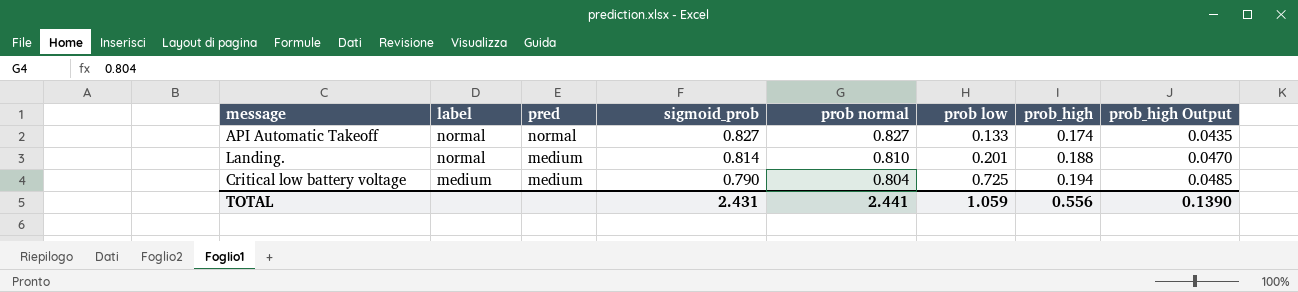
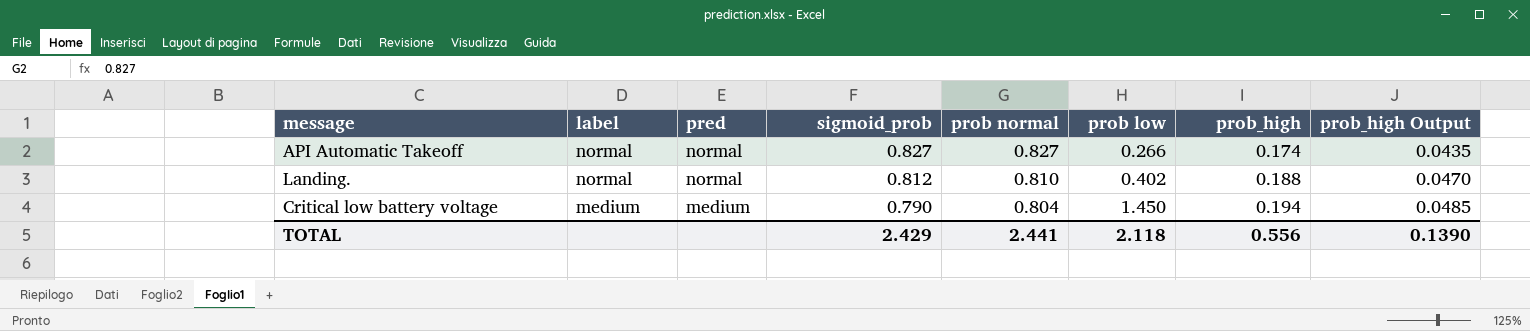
API Automatic Takeoff | prob low: 0.133 -> 0.266
Landing. | pred: medium -> normal
Landing. | sigmoid_prob: 0.814 -> 0.812
Landing. | prob low: 0.201 -> 0.402
Critical low battery voltage | prob low: 0.725 -> 1.450
TOTAL | sigmoid_prob: 2.431 -> 2.429
TOTAL | prob low: 1.059 -> 2.118

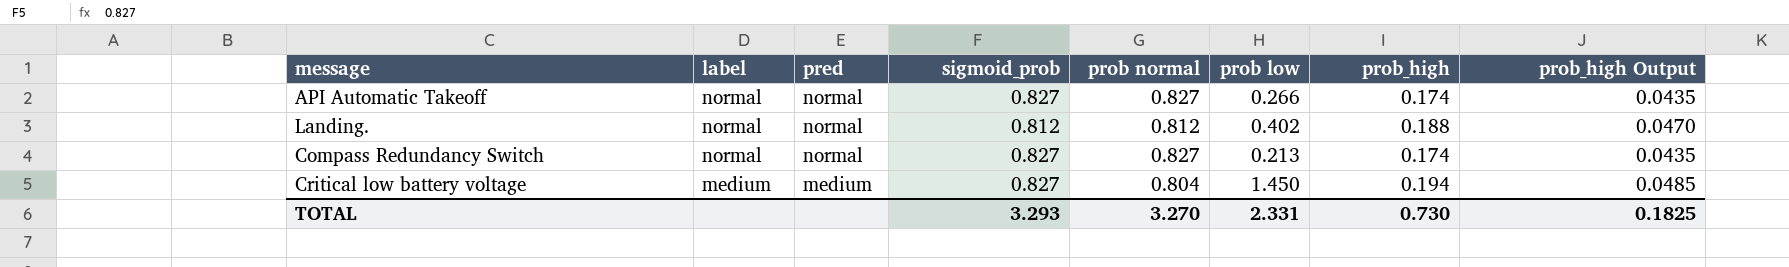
Landing. | prob normal: 0.810 -> 0.812
row Compass Redundancy Switch: none -> normal | normal | 0.827 | 0.827 | 0.213 | 0.174 | 0.0435
Critical low battery voltage | sigmoid_prob: 0.790 -> 0.827
TOTAL | sigmoid_prob: 2.429 -> 3.293
TOTAL | prob normal: 2.441 -> 3.270
TOTAL | prob low: 2.118 -> 2.331
TOTAL | prob_high: 0.556 -> 0.730
TOTAL | prob_high Output: 0.1390 -> 0.1825

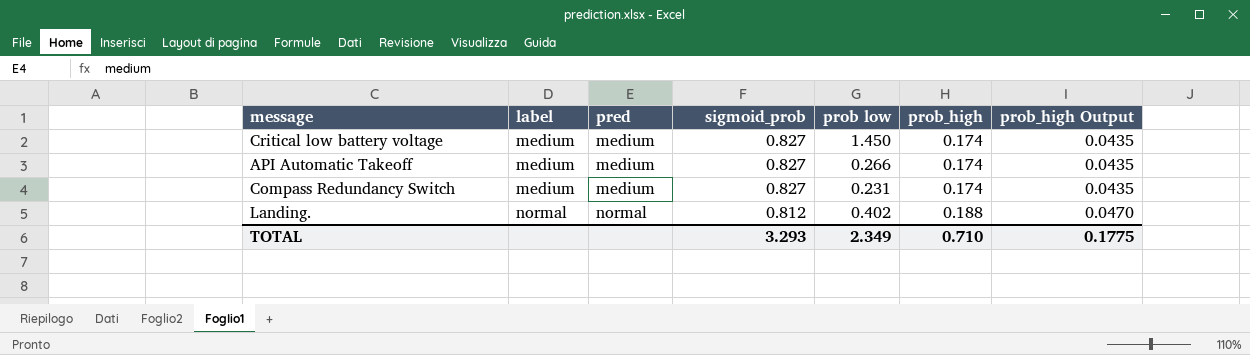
row order: label descending -> label ascending
column prob normal | position: 5 -> none
Critical low battery voltage | prob_high: 0.194 -> 0.174
Critical low battery voltage | prob_high Output: 0.0485 -> 0.0435
API Automatic Takeoff | label: normal -> medium
API Automatic Takeoff | pred: normal -> medium
Compass Redundancy Switch | label: normal -> medium
Compass Redundancy Switch | pred: normal -> medium
Compass Redundancy Switch | prob low: 0.213 -> 0.231
TOTAL | prob low: 2.331 -> 2.349
TOTAL | prob_high: 0.730 -> 0.710
TOTAL | prob_high Output: 0.1825 -> 0.1775

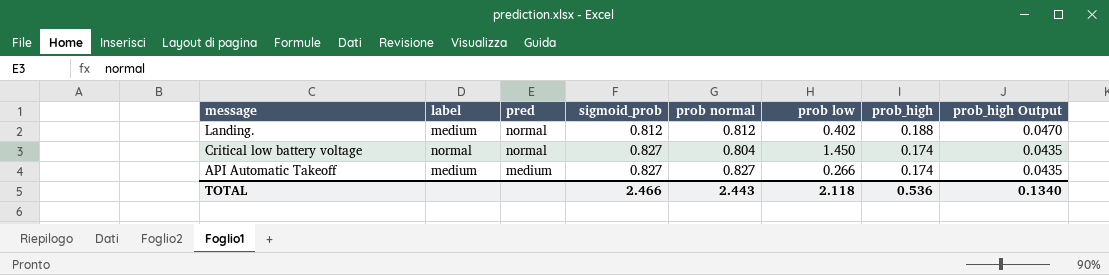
row order: label ascending -> message descending
column prob normal | position: none -> 5
row Compass Redundancy Switch: medium | medium | 0.827 | 0.231 | 0.174 | 0.0435 -> none
Landing. | label: normal -> medium
Critical low battery voltage | label: medium -> normal
Critical low battery voltage | pred: medium -> normal
TOTAL | sigmoid_prob: 3.293 -> 2.466
TOTAL | prob low: 2.349 -> 2.118
TOTAL | prob_high: 0.710 -> 0.536
TOTAL | prob_high Output: 0.1775 -> 0.1340

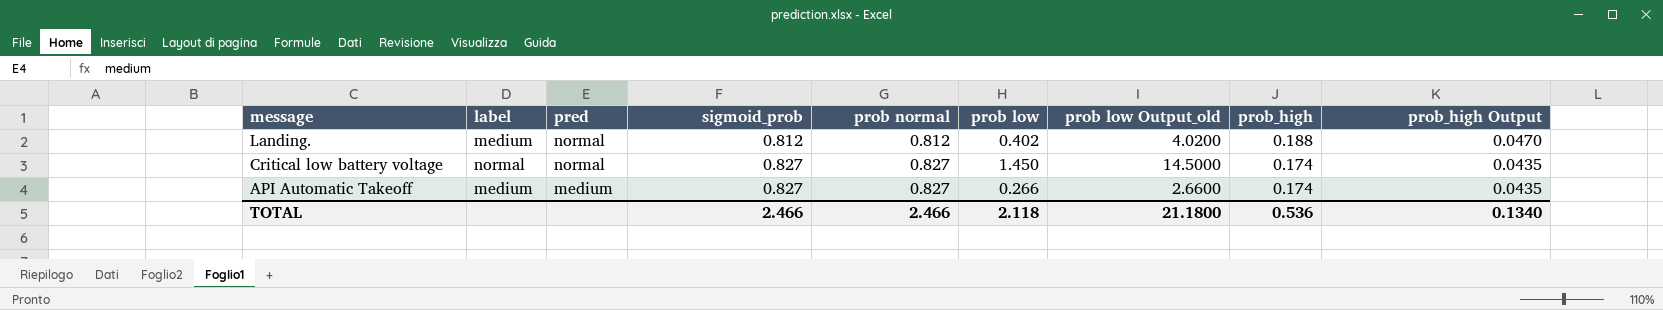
column prob low Output_old | formula: none -> [prob low] * 10
Critical low battery voltage | prob normal: 0.804 -> 0.827
TOTAL | prob normal: 2.443 -> 2.466

